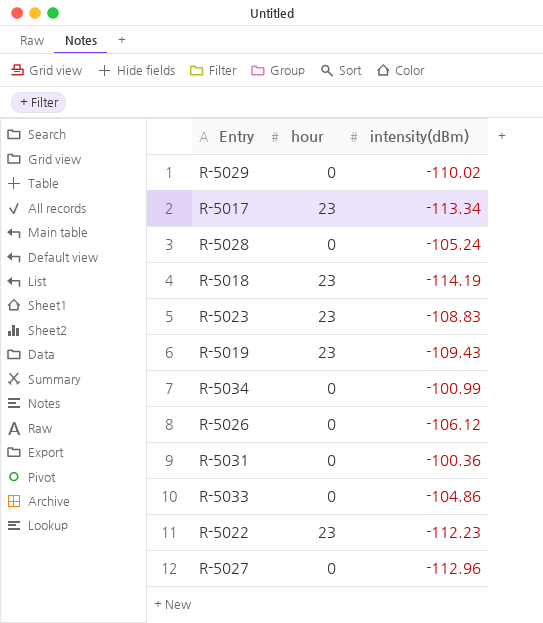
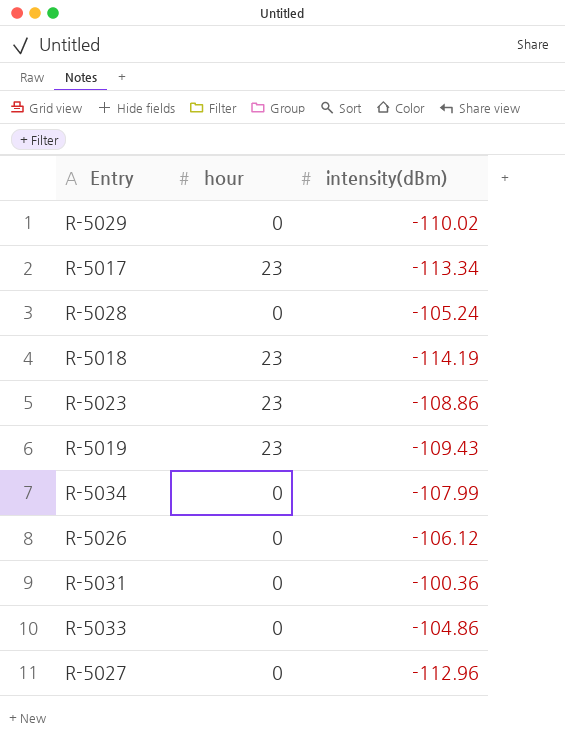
row R-5022: 23 | -112.23 -> none
R-5023 | intensity(dBm): -108.83 -> -108.86
R-5034 | intensity(dBm): -100.99 -> -107.99

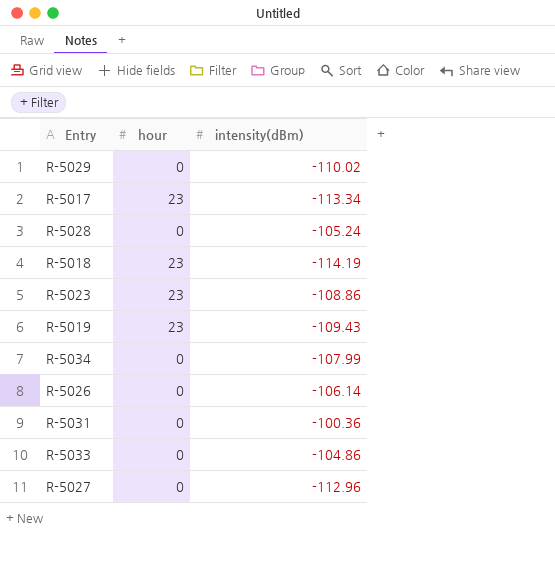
R-5026 | intensity(dBm): -106.12 -> -106.14

